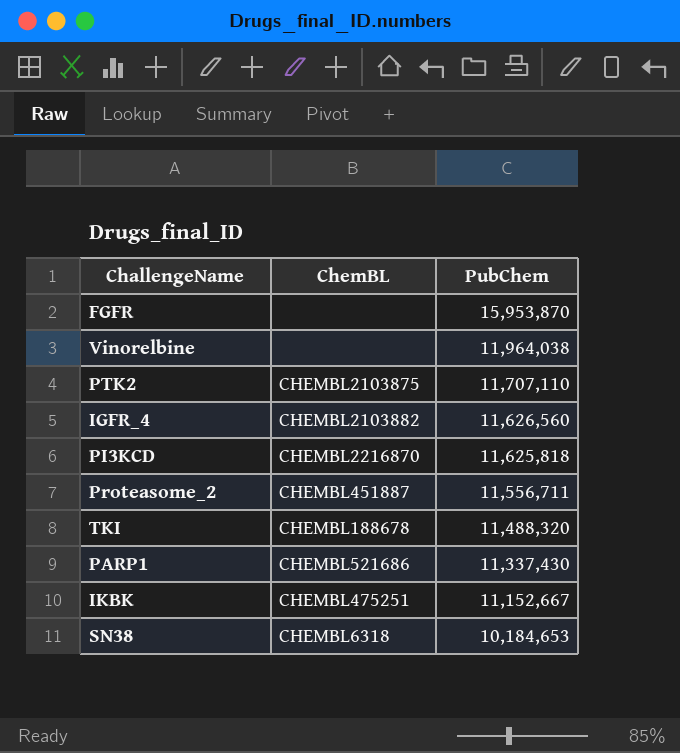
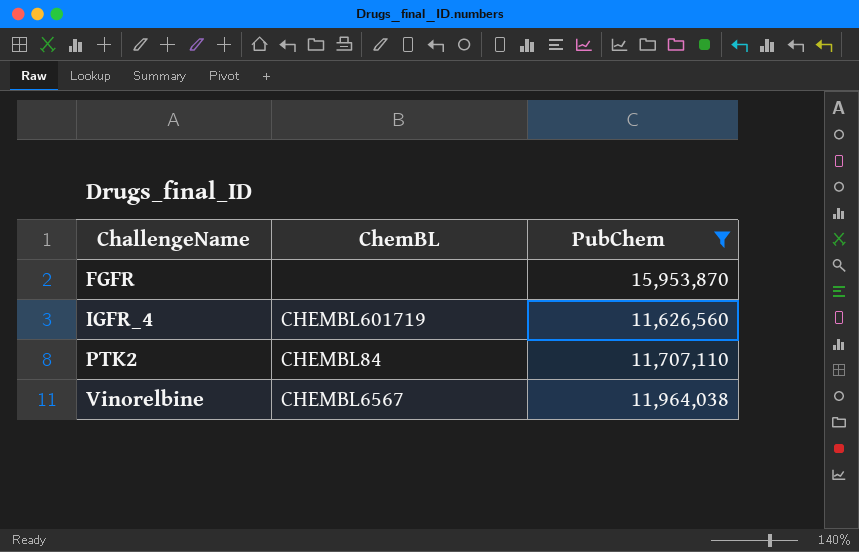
filter: none -> PubChem >= 11,626,560
row order: PubChem descending -> ChallengeName ascending
IGFR_4 | ChemBL: CHEMBL2103882 -> CHEMBL601719
PTK2 | ChemBL: CHEMBL2103875 -> CHEMBL84
Vinorelbine | ChemBL: none -> CHEMBL6567

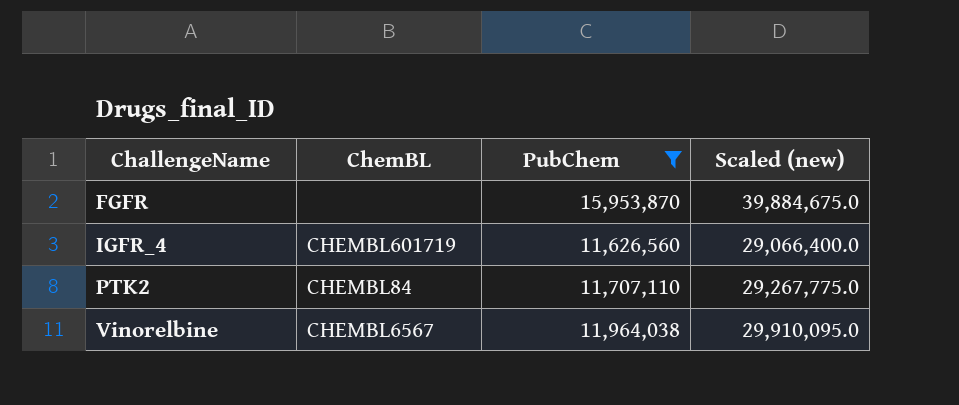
column Scaled (new) | formula: none -> [PubChem] * 2.5

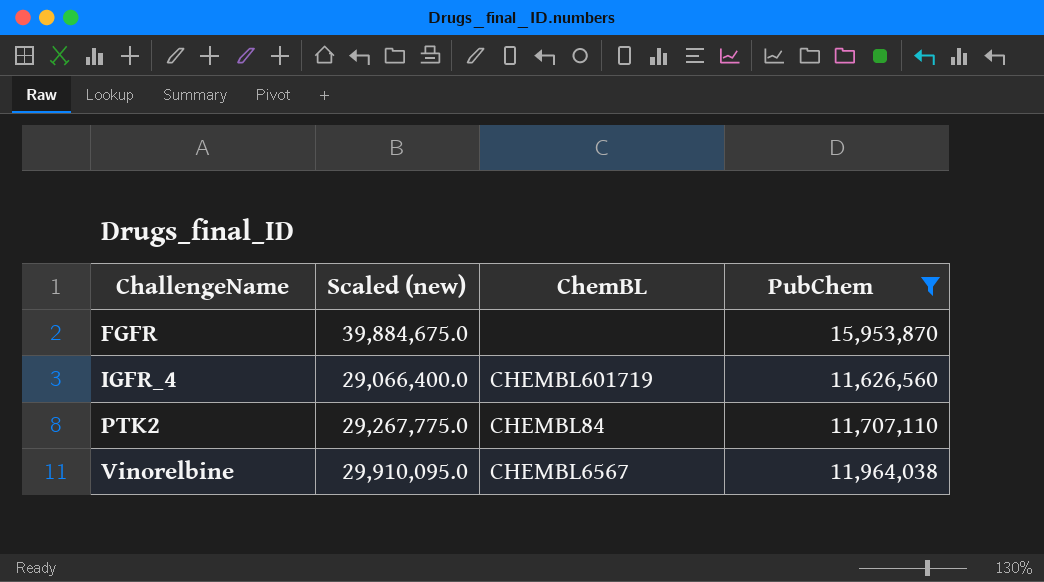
column Scaled (new) | position: 4 -> 2

